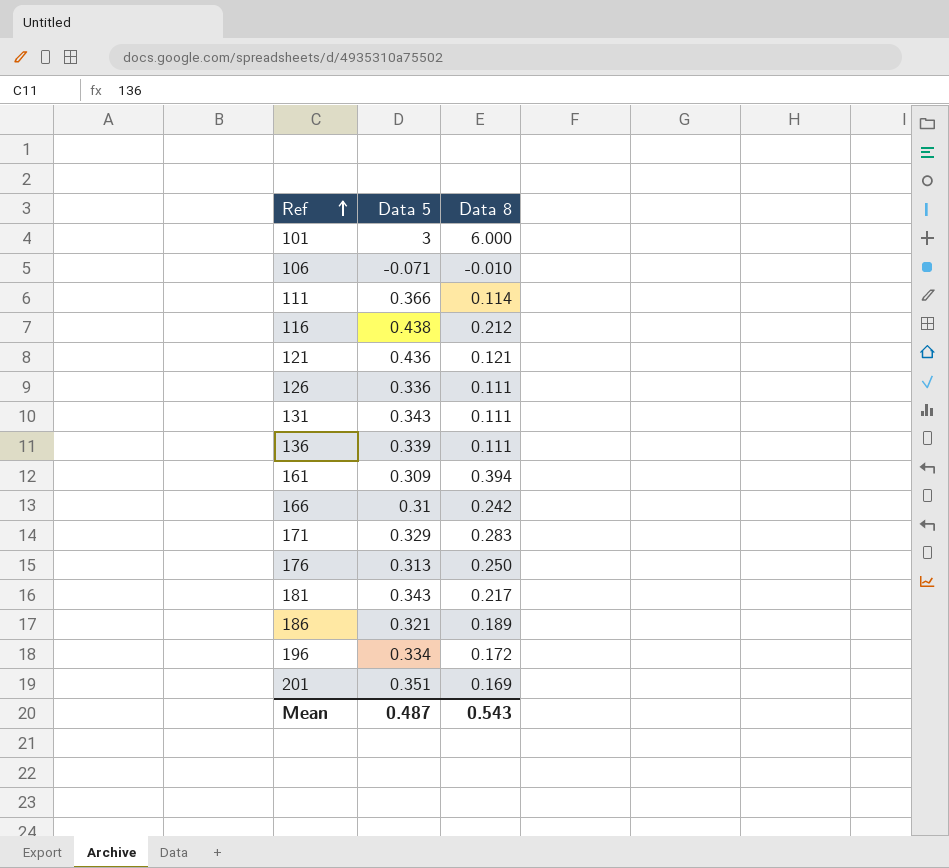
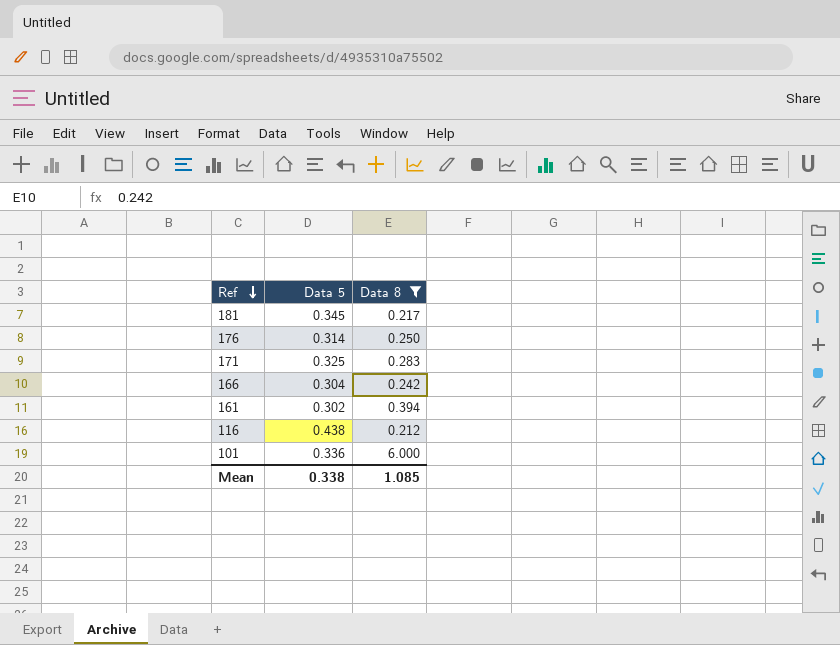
filter: none -> Data 8 >= 0.212
row order: Ref ascending -> Ref descending
181 | Data 5: 0.343 -> 0.345
176 | Data 5: 0.313 -> 0.314
171 | Data 5: 0.329 -> 0.325
166 | Data 5: 0.31 -> 0.304
161 | Data 5: 0.309 -> 0.302
101 | Data 5: 3 -> 0.336
Mean | Data 5: 0.487 -> 0.338
Mean | Data 8: 0.543 -> 1.085

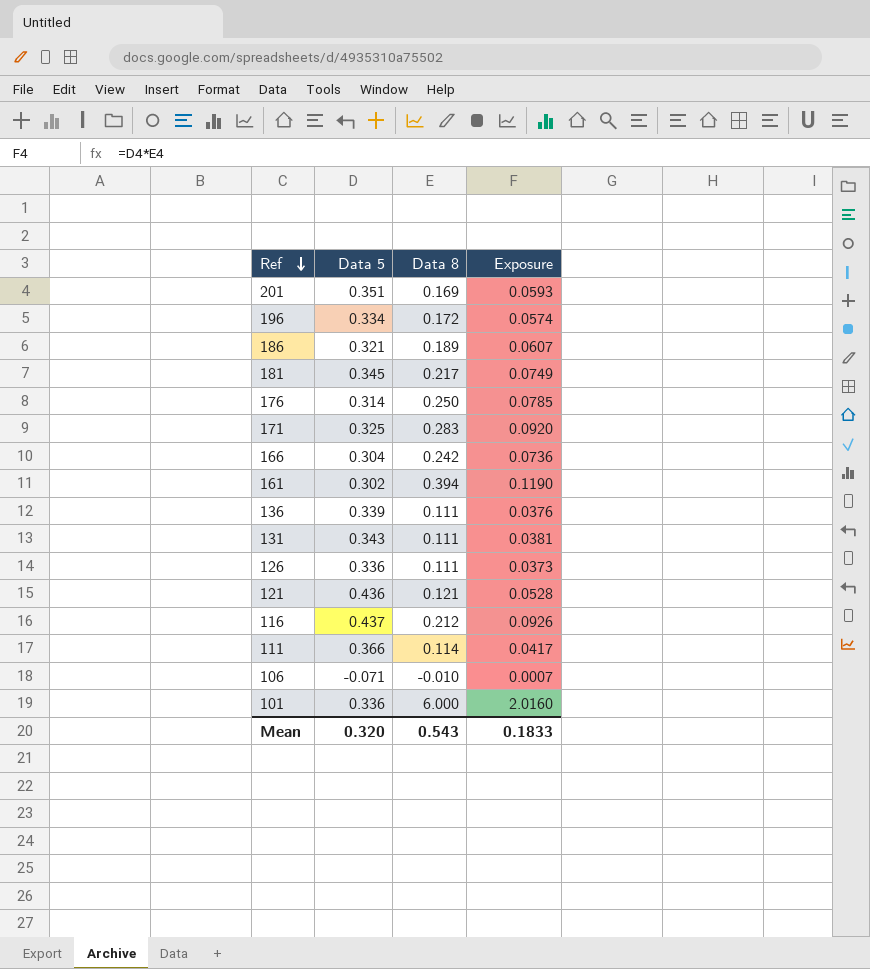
filter: Data 8 >= 0.212 -> none
column Exposure | formula: none -> [Data 5] * [Data 8]
116 | Data 5: 0.438 -> 0.437
Mean | Data 5: 0.338 -> 0.320
Mean | Data 8: 1.085 -> 0.543

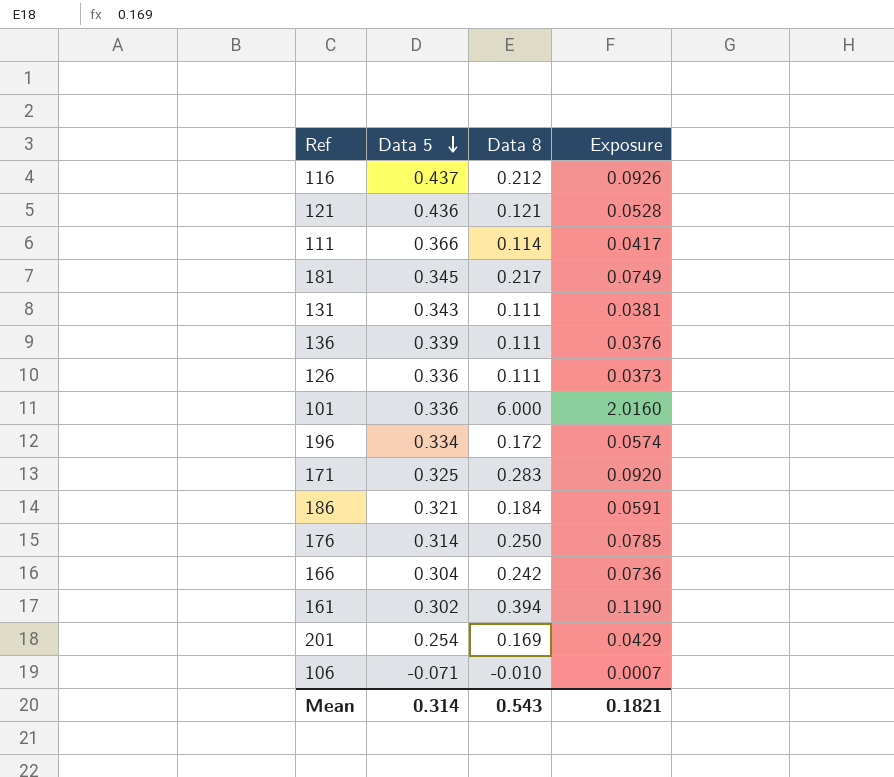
row order: Ref descending -> Data 5 descending
186 | Data 8: 0.189 -> 0.184
186 | Exposure: 0.0607 -> 0.0591
201 | Data 5: 0.351 -> 0.254
201 | Exposure: 0.0593 -> 0.0429
Mean | Data 5: 0.320 -> 0.314
Mean | Exposure: 0.1833 -> 0.1821

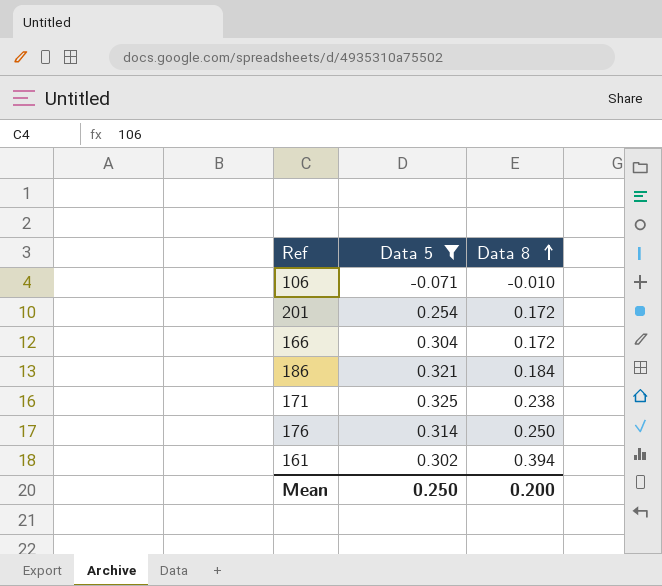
filter: none -> Data 5 <= 0.325
row order: Data 5 descending -> Data 8 ascending
column Exposure | formula: [Data 5] * [Data 8] -> none
201 | Data 8: 0.169 -> 0.172
166 | Data 8: 0.242 -> 0.172
171 | Data 8: 0.283 -> 0.238
Mean | Data 5: 0.314 -> 0.250
Mean | Data 8: 0.543 -> 0.200

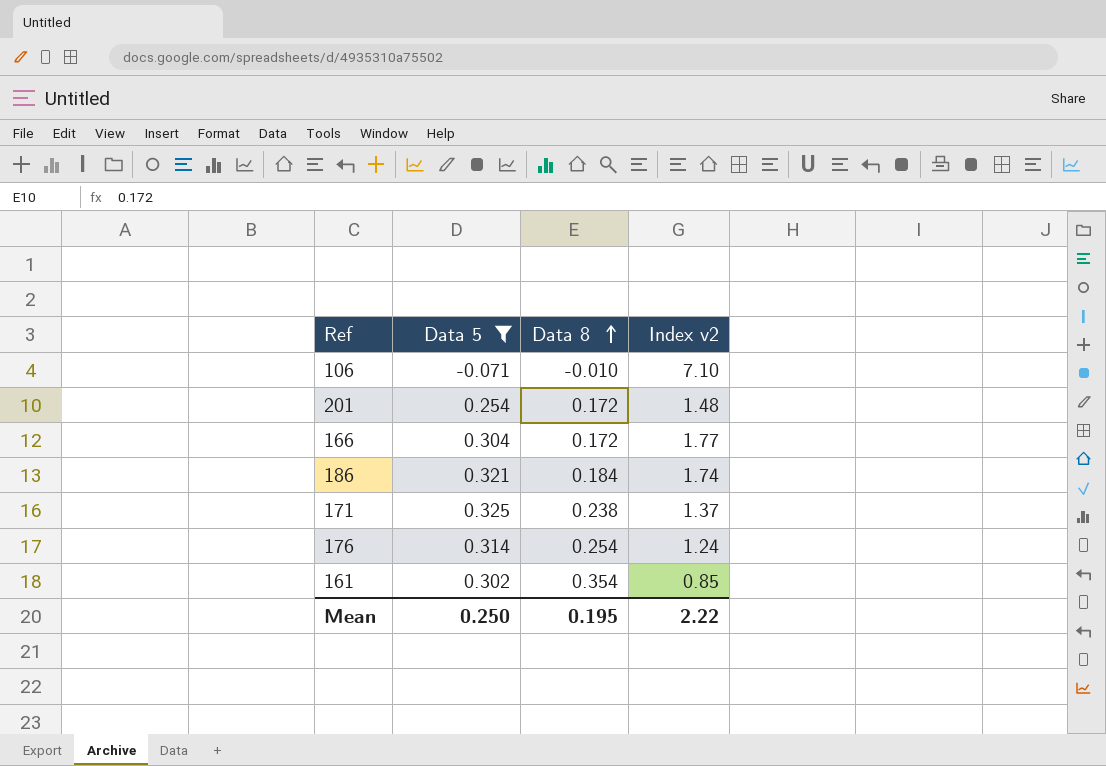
column Index v2 | formula: none -> [Data 5] / [Data 8]
176 | Data 8: 0.250 -> 0.254
161 | Data 8: 0.394 -> 0.354
Mean | Data 8: 0.200 -> 0.195

